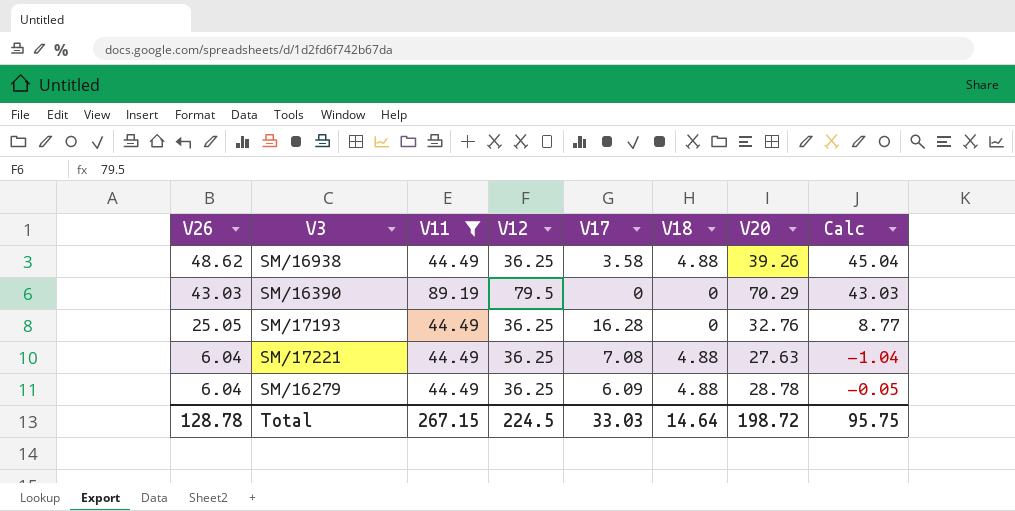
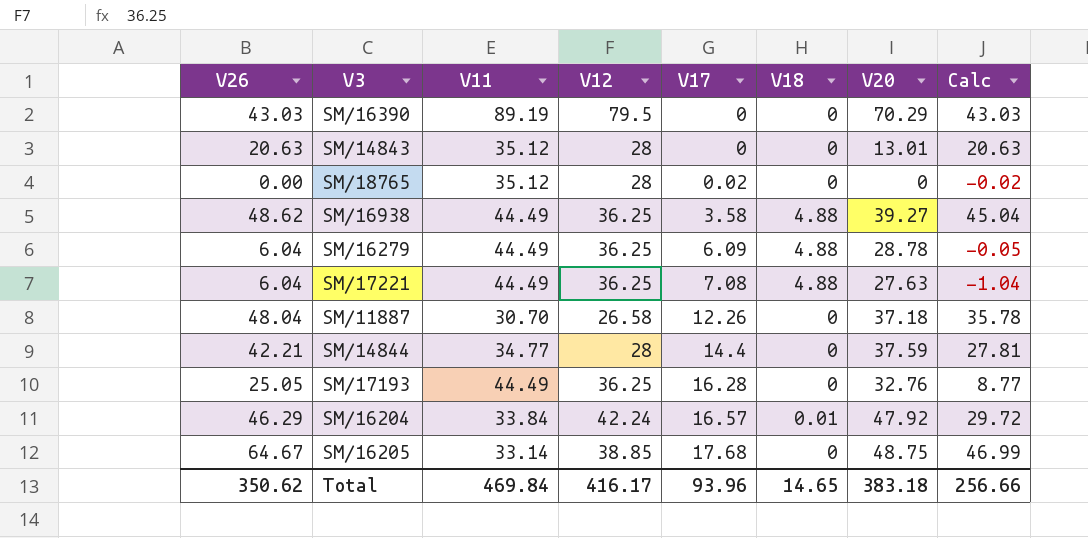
filter: V11 >= 44.49 -> none
row order: V26 descending -> V17 ascending
SM/16938 | V20: 39.26 -> 39.27
Total | V26: 128.78 -> 350.62
Total | V11: 267.15 -> 469.84
Total | V12: 224.5 -> 416.17
Total | V17: 33.03 -> 93.96
Total | V18: 14.64 -> 14.65
Total | V20: 198.72 -> 383.18
Total | Calc: 95.75 -> 256.66

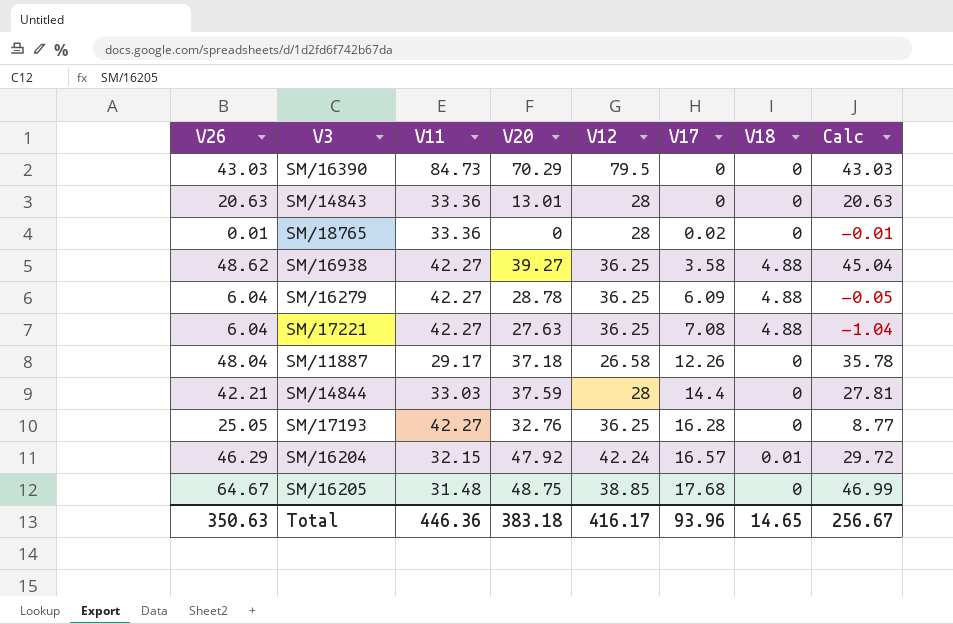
column V20 | position: 7 -> 4
SM/16390 | V11: 89.19 -> 84.73
SM/14843 | V11: 35.12 -> 33.36
SM/18765 | V26: 0.00 -> 0.01
SM/18765 | V11: 35.12 -> 33.36
SM/18765 | Calc: -0.02 -> -0.01
SM/16938 | V11: 44.49 -> 42.27
SM/16279 | V11: 44.49 -> 42.27
SM/17221 | V11: 44.49 -> 42.27
SM/11887 | V11: 30.70 -> 29.17
SM/14844 | V11: 34.77 -> 33.03
SM/17193 | V11: 44.49 -> 42.27
SM/16204 | V11: 33.84 -> 32.15
SM/16205 | V11: 33.14 -> 31.48
Total | V26: 350.62 -> 350.63
Total | V11: 469.84 -> 446.36
Total | Calc: 256.66 -> 256.67

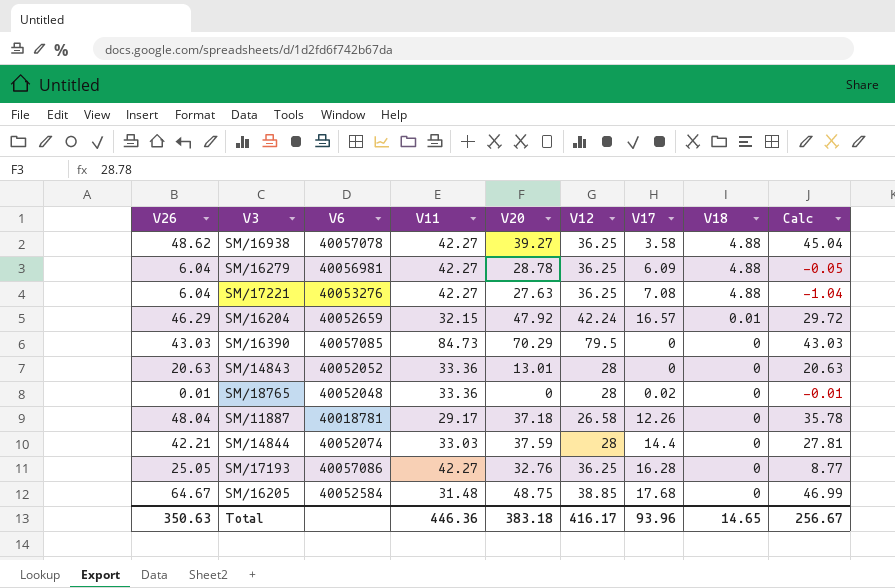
row order: V17 ascending -> V18 descending
column V6 | position: none -> 3

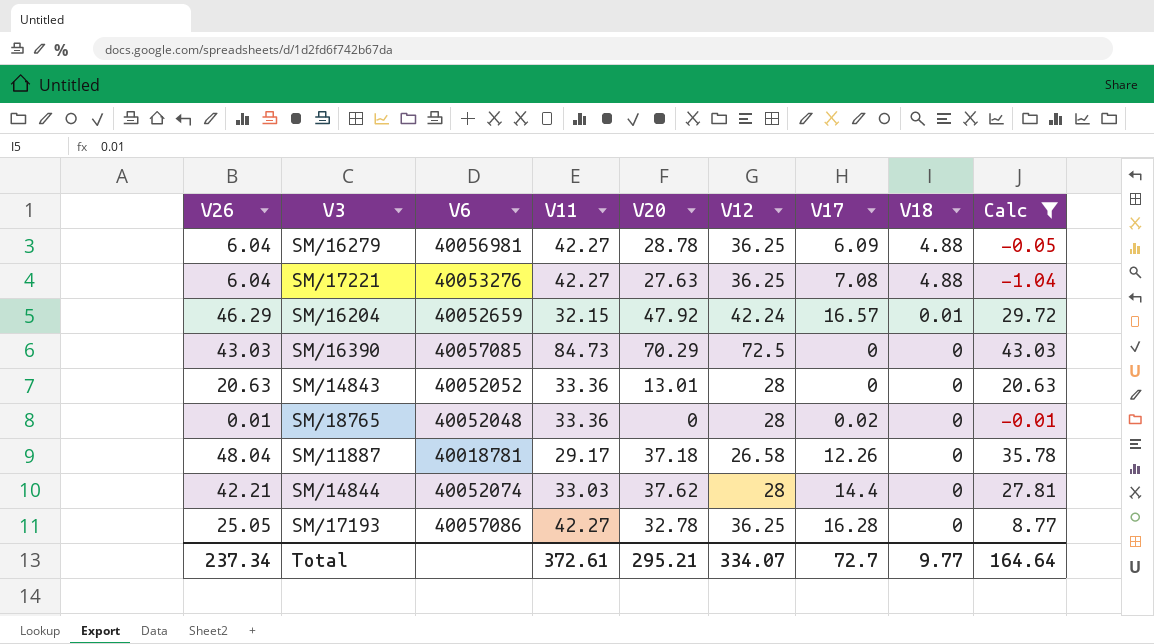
filter: none -> Calc <= 43.03
SM/16390 | V12: 79.5 -> 72.5
SM/14844 | V20: 37.59 -> 37.62
SM/17193 | V20: 32.76 -> 32.78
Total | V26: 350.63 -> 237.34
Total | V11: 446.36 -> 372.61
Total | V20: 383.18 -> 295.21
Total | V12: 416.17 -> 334.07
Total | V17: 93.96 -> 72.7
Total | V18: 14.65 -> 9.77
Total | Calc: 256.67 -> 164.64

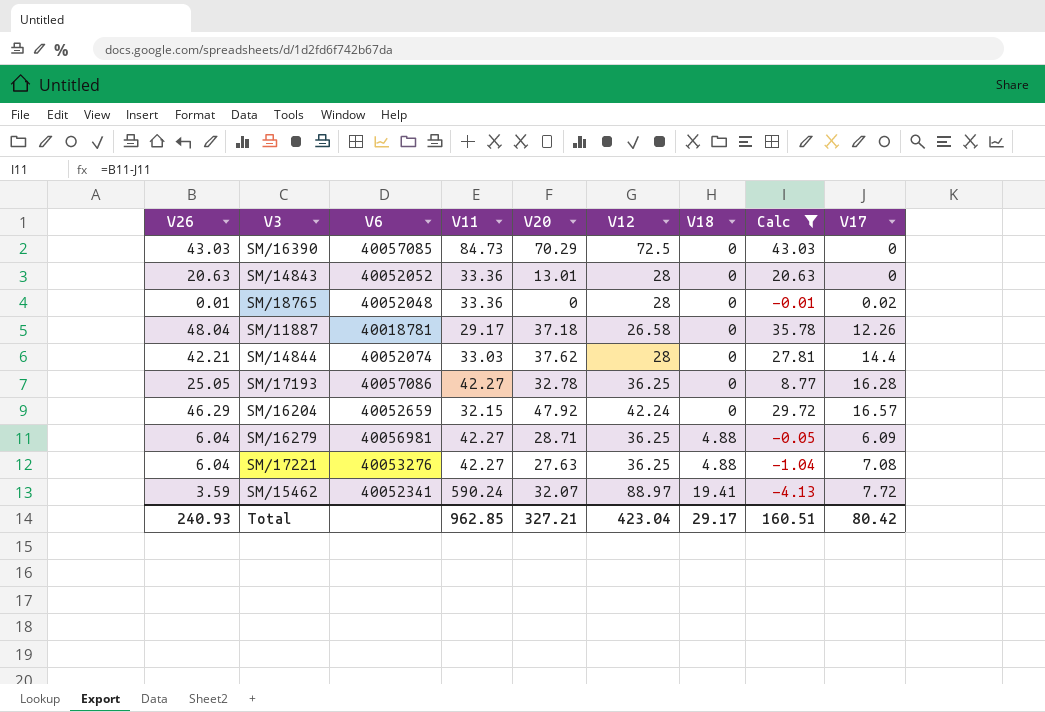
row order: V18 descending -> V18 ascending
column V17 | position: 7 -> 9
SM/16204 | V18: 0.01 -> 0
SM/16279 | V20: 28.78 -> 28.71
row SM/15462: none -> 3.59 | 40052341 | 590.24 | 32.07 | 88.97 | 19.41 | -4.13 | 7.72
Total | V26: 237.34 -> 240.93
Total | V11: 372.61 -> 962.85
Total | V20: 295.21 -> 327.21
Total | V12: 334.07 -> 423.04
Total | V18: 9.77 -> 29.17
Total | Calc: 164.64 -> 160.51
Total | V17: 72.7 -> 80.42

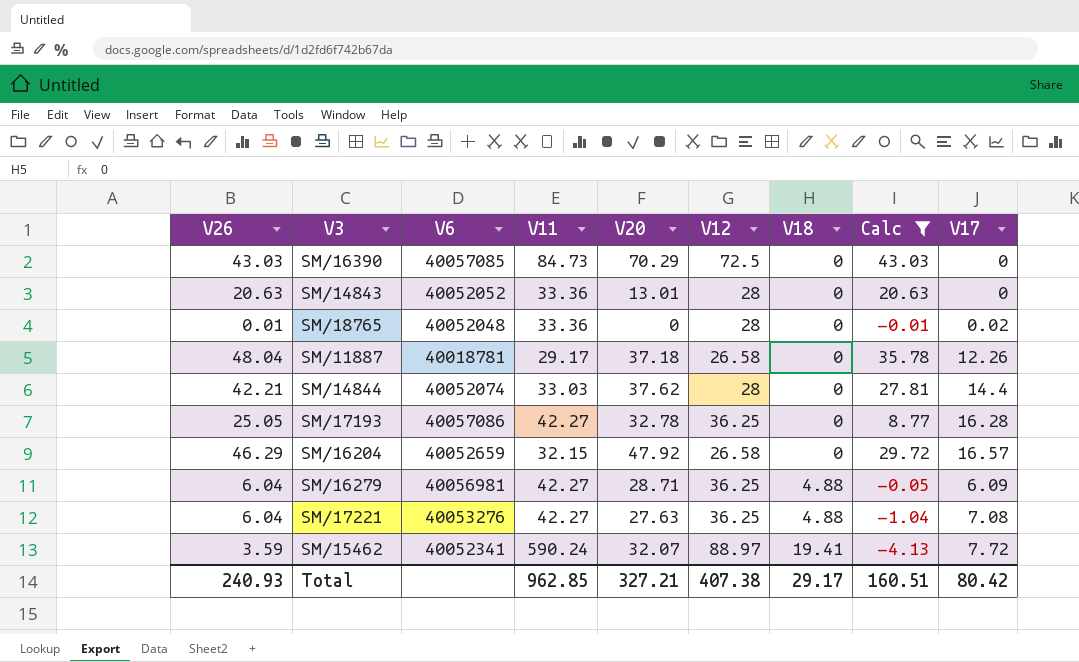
SM/16204 | V12: 42.24 -> 26.58
Total | V12: 423.04 -> 407.38

